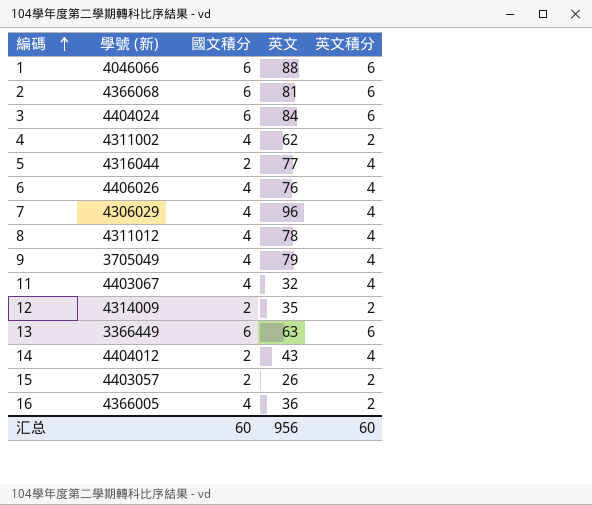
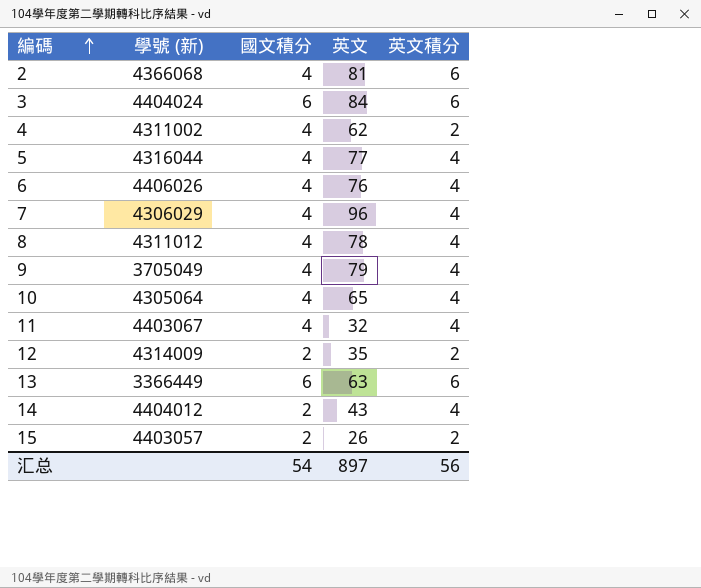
row 1: 4046066 | 6 | 88 | 6 -> none
row 16: 4366005 | 4 | 36 | 2 -> none
2 | 國文積分: 6 -> 4
5 | 國文積分: 2 -> 4
row 10: none -> 4305064 | 4 | 65 | 4
汇总 | 國文積分: 60 -> 54
汇总 | 英文: 956 -> 897
汇总 | 英文積分: 60 -> 56

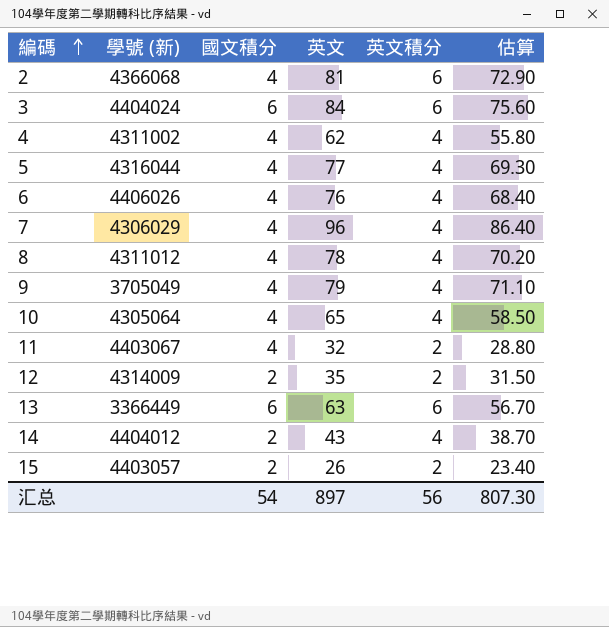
column 估算 | formula: none -> [英文] * 0.9
4 | 英文積分: 2 -> 4
11 | 英文積分: 4 -> 2

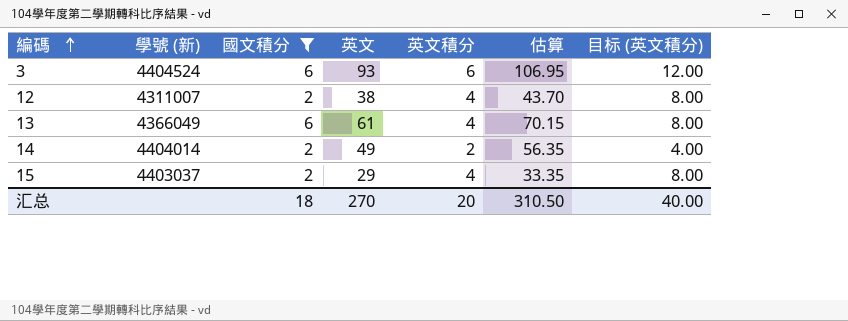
filter: none -> 國文積分 != 4
column 估算 | formula: [英文] * 0.9 -> [英文] * 1.15
column 目标 (英文積分) | formula: none -> [英文積分] * 2
3 | 學號 (新): 4404024 -> 4404524
3 | 英文: 84 -> 93
12 | 學號 (新): 4314009 -> 4311007
12 | 英文: 35 -> 38
12 | 英文積分: 2 -> 4
13 | 學號 (新): 3366449 -> 4366049
13 | 英文: 63 -> 61
13 | 英文積分: 6 -> 4
14 | 學號 (新): 4404012 -> 4404014
14 | 英文: 43 -> 49
14 | 英文積分: 4 -> 2
15 | 學號 (新): 4403057 -> 4403037
15 | 英文: 26 -> 29
15 | 英文積分: 2 -> 4
汇总 | 國文積分: 54 -> 18
汇总 | 英文: 897 -> 270
汇总 | 英文積分: 56 -> 20
汇总 | 估算: 807.30 -> 310.50

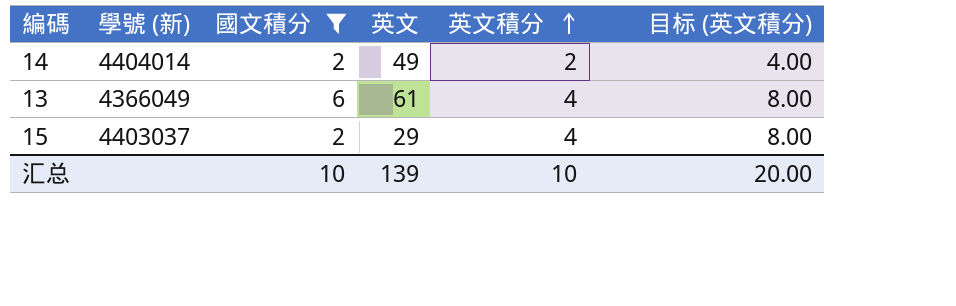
row order: 編碼 ascending -> 英文積分 ascending
column 估算 | formula: [英文] * 1.15 -> none
row 3: 4404524 | 6 | 93 | 6 | 106.95 | 12.00 -> none
row 12: 4311007 | 2 | 38 | 4 | 43.70 | 8.00 -> none
汇总 | 國文積分: 18 -> 10
汇总 | 英文: 270 -> 139
汇总 | 英文積分: 20 -> 10
汇总 | 目标 (英文積分): 40.00 -> 20.00

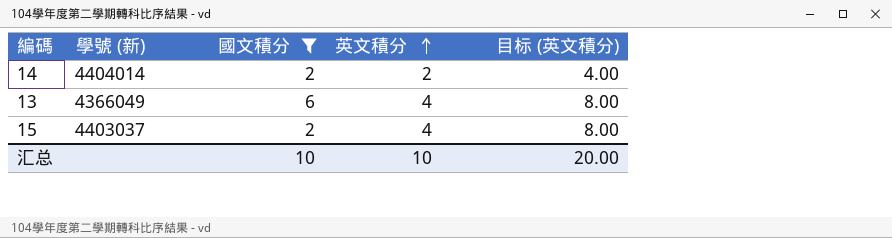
column 英文 | position: 4 -> none

